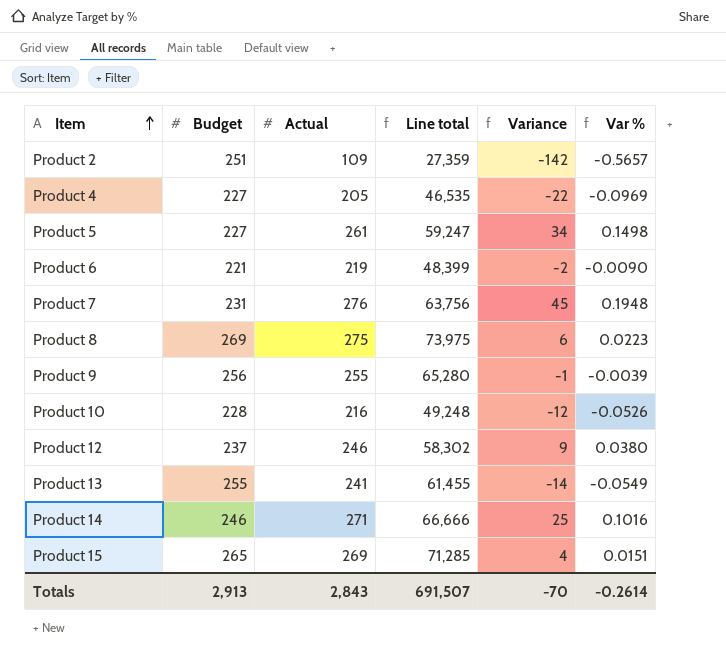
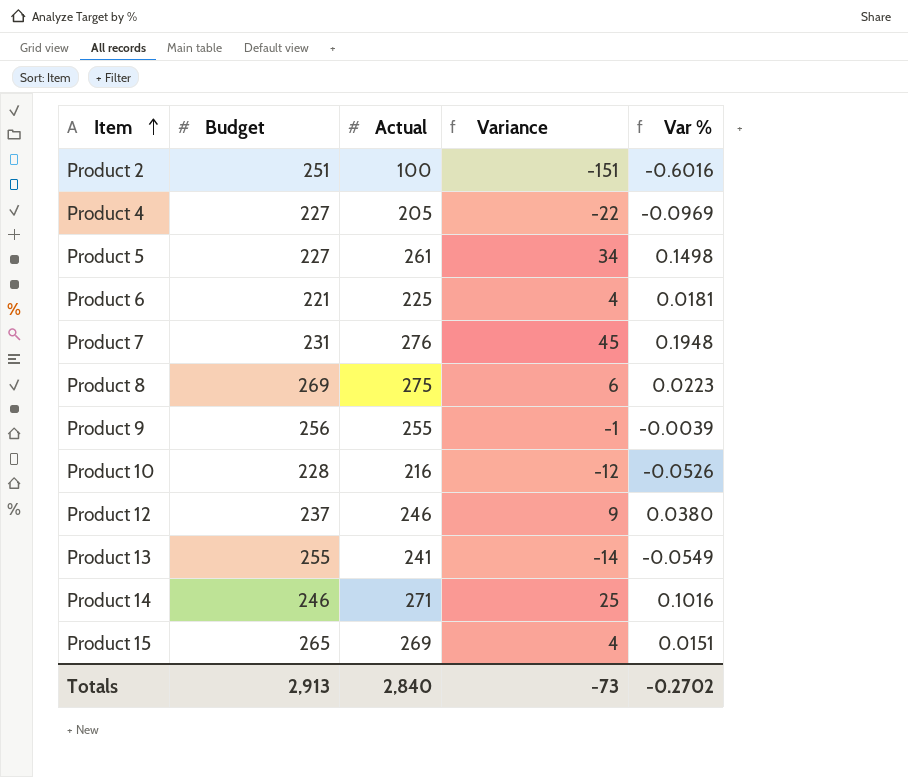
column Line total | formula: [Budget] * [Actual] -> none
Product 2 | Actual: 109 -> 100
Product 2 | Variance: -142 -> -151
Product 2 | Var %: -0.5657 -> -0.6016
Product 6 | Actual: 219 -> 225
Product 6 | Variance: -2 -> 4
Product 6 | Var %: -0.0090 -> 0.0181
Totals | Actual: 2,843 -> 2,840
Totals | Variance: -70 -> -73
Totals | Var %: -0.2614 -> -0.2702

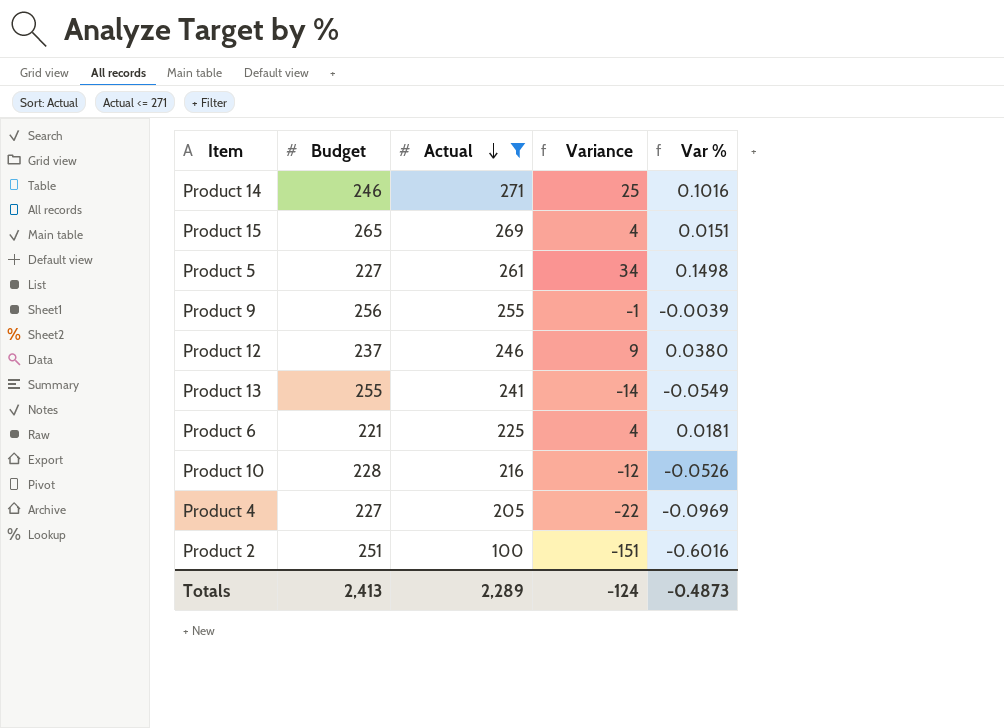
filter: none -> Actual <= 271
row order: Item ascending -> Actual descending
Totals | Budget: 2,913 -> 2,413
Totals | Actual: 2,840 -> 2,289
Totals | Variance: -73 -> -124
Totals | Var %: -0.2702 -> -0.4873

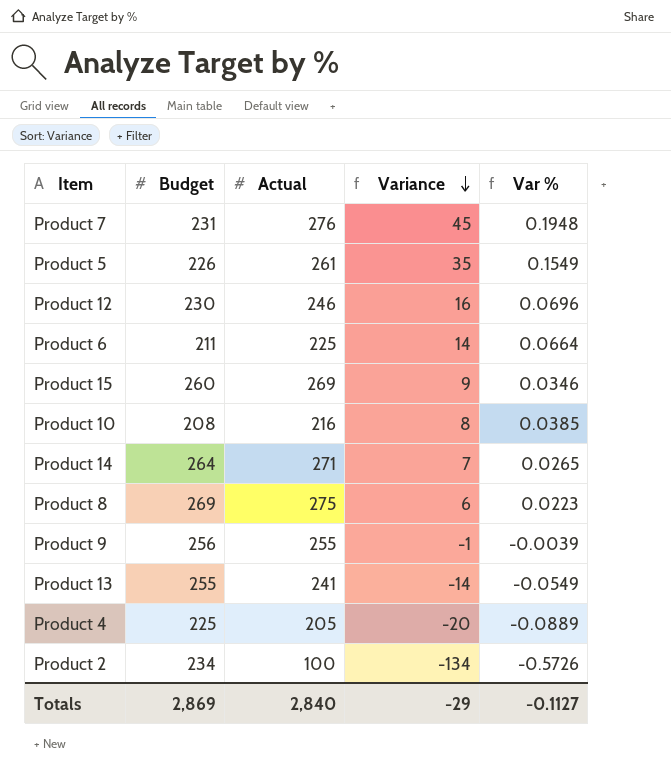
filter: Actual <= 271 -> none
row order: Actual descending -> Variance descending
Product 5 | Budget: 227 -> 226
Product 5 | Variance: 34 -> 35
Product 5 | Var %: 0.1498 -> 0.1549
Product 12 | Budget: 237 -> 230
Product 12 | Variance: 9 -> 16
Product 12 | Var %: 0.0380 -> 0.0696
Product 6 | Budget: 221 -> 211
Product 6 | Variance: 4 -> 14
Product 6 | Var %: 0.0181 -> 0.0664
Product 15 | Budget: 265 -> 260
Product 15 | Variance: 4 -> 9
Product 15 | Var %: 0.0151 -> 0.0346
Product 10 | Budget: 228 -> 208
Product 10 | Variance: -12 -> 8
Product 10 | Var %: -0.0526 -> 0.0385
Product 14 | Budget: 246 -> 264
Product 14 | Variance: 25 -> 7
Product 14 | Var %: 0.1016 -> 0.0265
Product 4 | Budget: 227 -> 225
Product 4 | Variance: -22 -> -20
Product 4 | Var %: -0.0969 -> -0.0889
Product 2 | Budget: 251 -> 234
Product 2 | Variance: -151 -> -134
Product 2 | Var %: -0.6016 -> -0.5726
Totals | Budget: 2,413 -> 2,869
Totals | Actual: 2,289 -> 2,840
Totals | Variance: -124 -> -29
Totals | Var %: -0.4873 -> -0.1127

